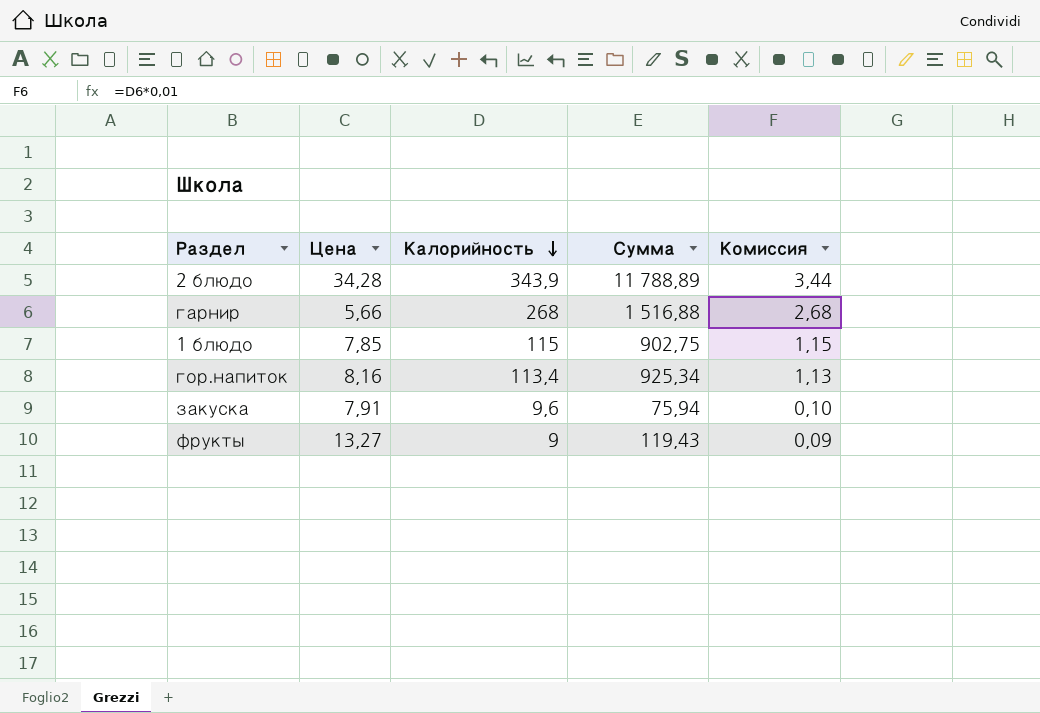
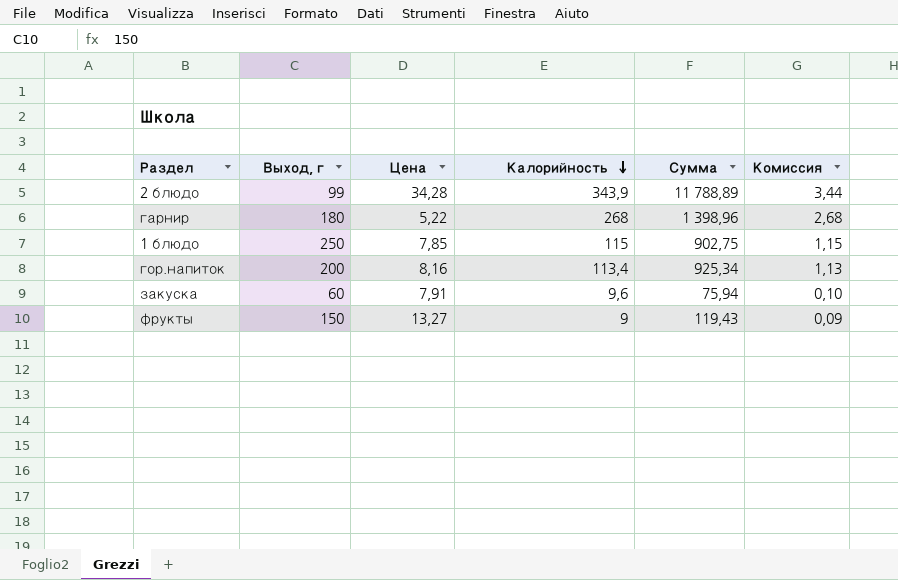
column Выход, г | position: none -> 2
гарнир | Цена: 5,66 -> 5,22
гарнир | Сумма: 1 516,88 -> 1 398,96

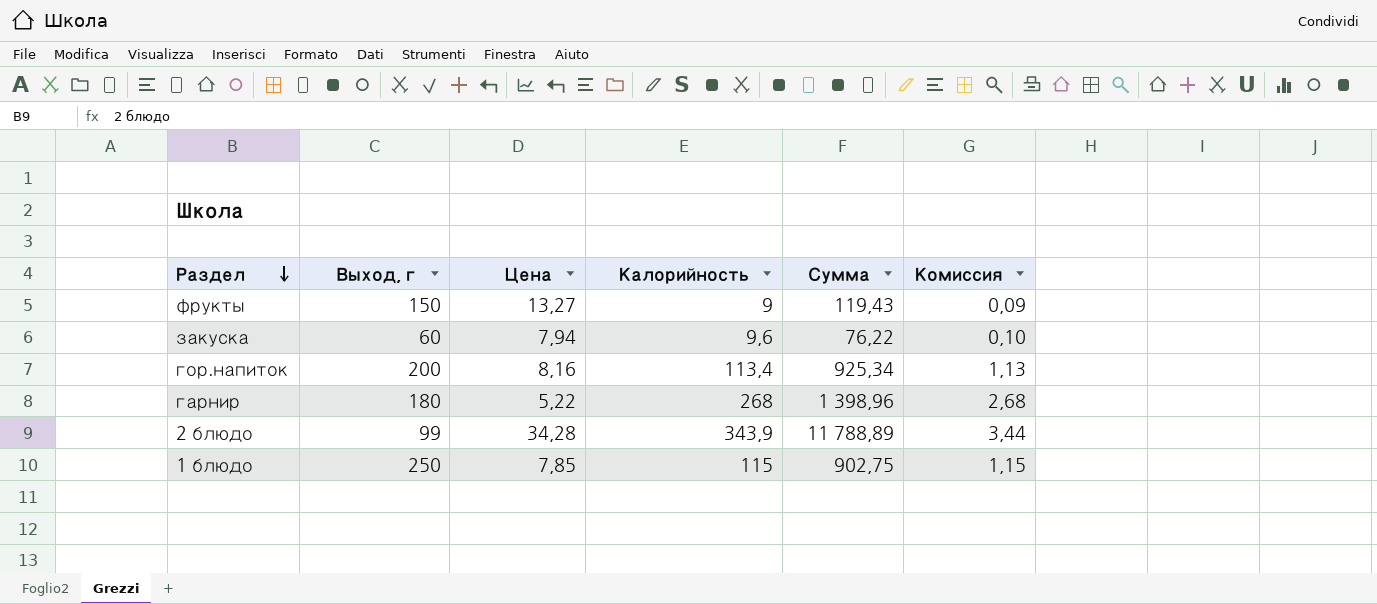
row order: Калорийность descending -> Раздел descending
закуска | Цена: 7,91 -> 7,94
закуска | Сумма: 75,94 -> 76,22

